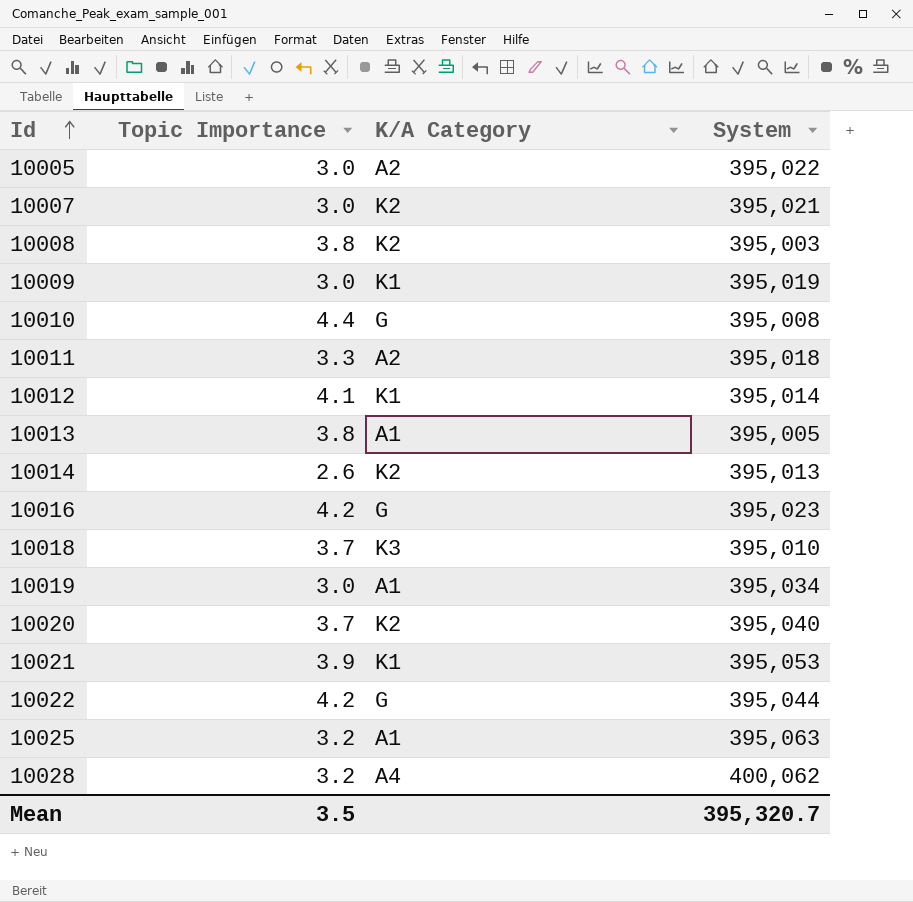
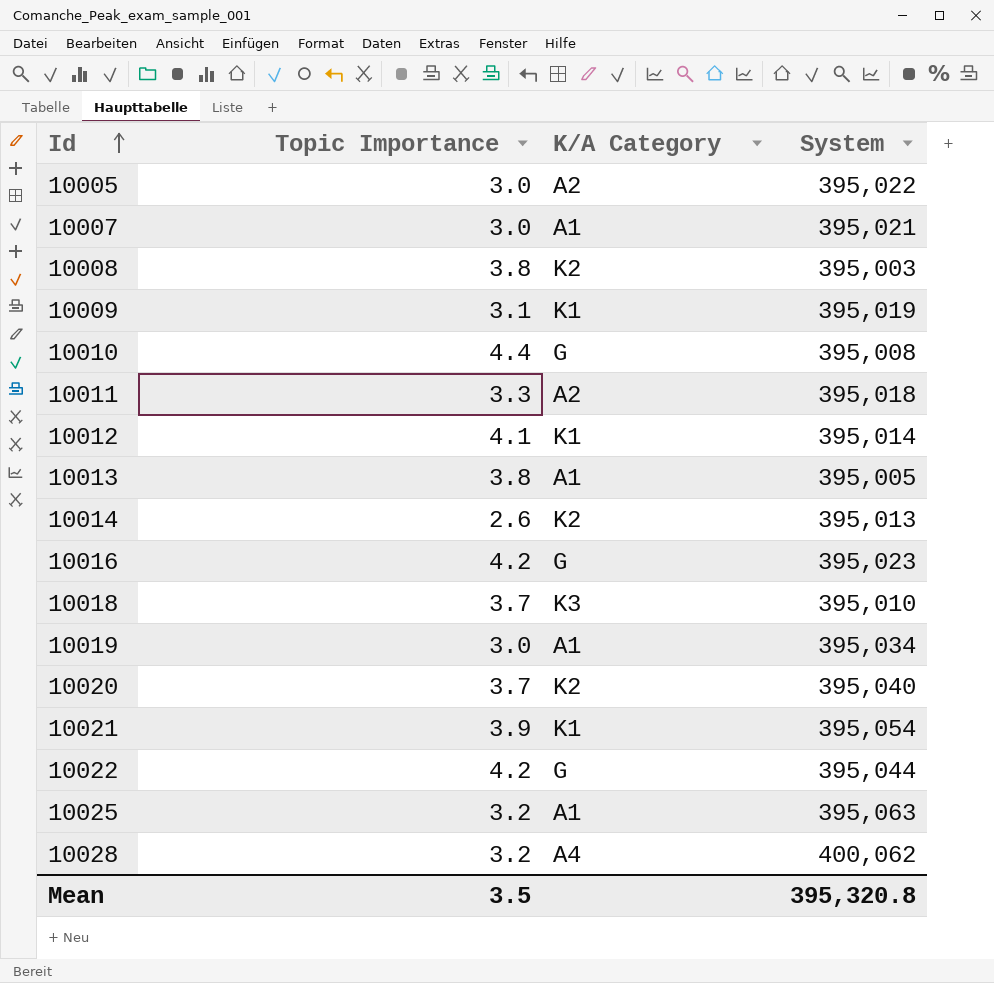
10007 | K/A Category: K2 -> A1
10009 | Topic Importance: 3.0 -> 3.1
10021 | System: 395,053 -> 395,054
Mean | System: 395,320.7 -> 395,320.8

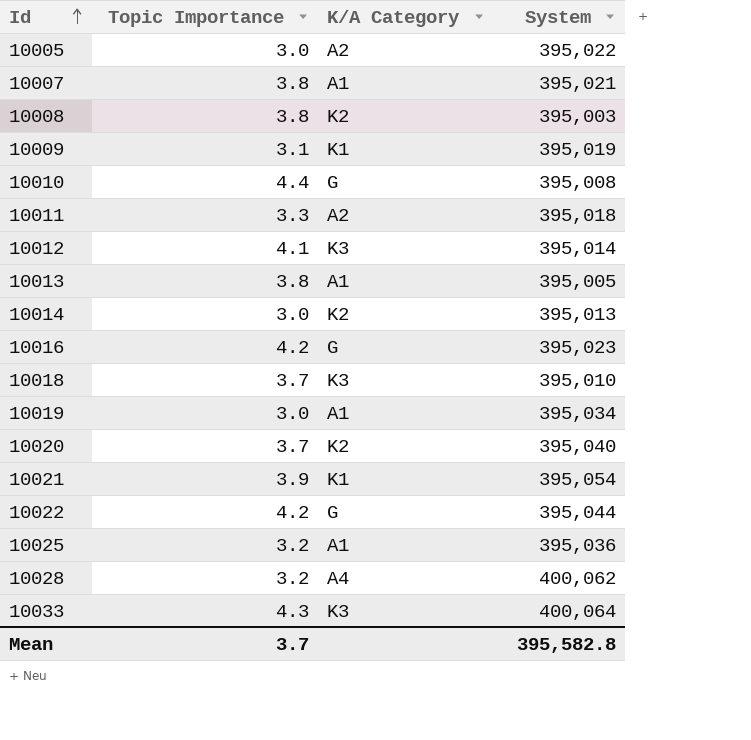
10007 | Topic Importance: 3.0 -> 3.8
10012 | K/A Category: K1 -> K3
10014 | Topic Importance: 2.6 -> 3.0
10025 | System: 395,063 -> 395,036
row 10033: none -> 4.3 | K3 | 400,064
Mean | Topic Importance: 3.5 -> 3.7
Mean | System: 395,320.8 -> 395,582.8

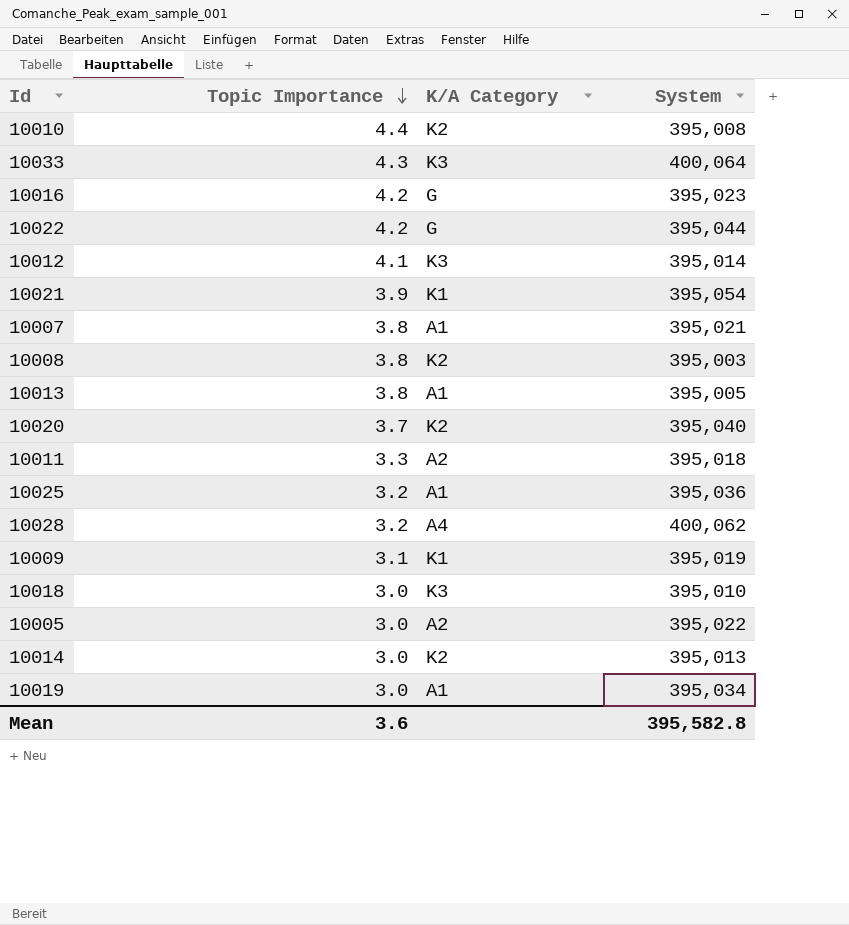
row order: Id ascending -> Topic Importance descending
10010 | K/A Category: G -> K2
10018 | Topic Importance: 3.7 -> 3.0
Mean | Topic Importance: 3.7 -> 3.6

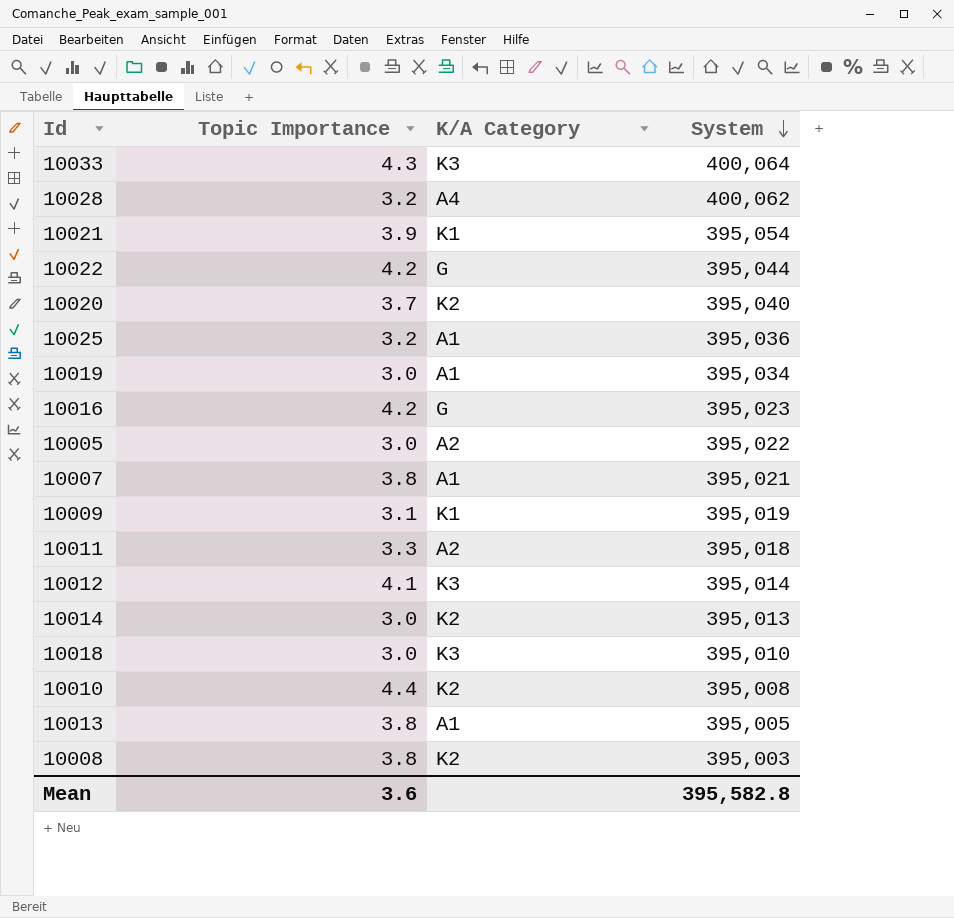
row order: Topic Importance descending -> System descending

